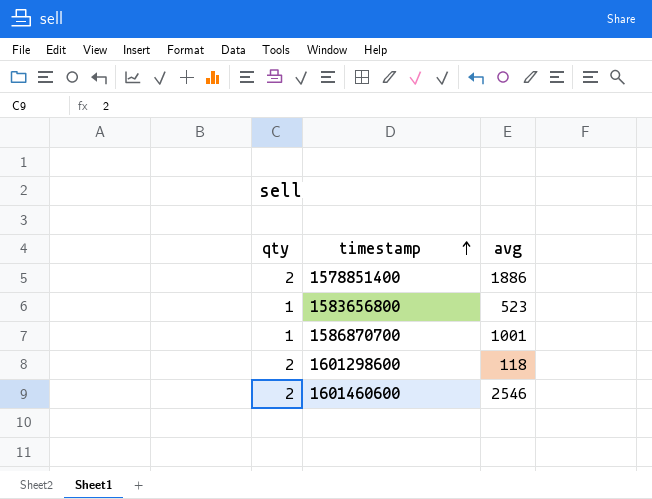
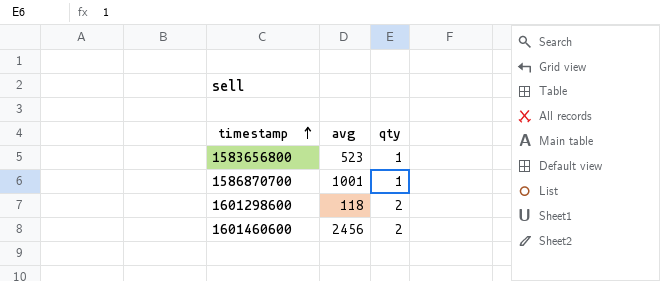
column qty | position: 1 -> 3
row 1578851400: 2 | 1886 -> none
1601460600 | avg: 2546 -> 2456

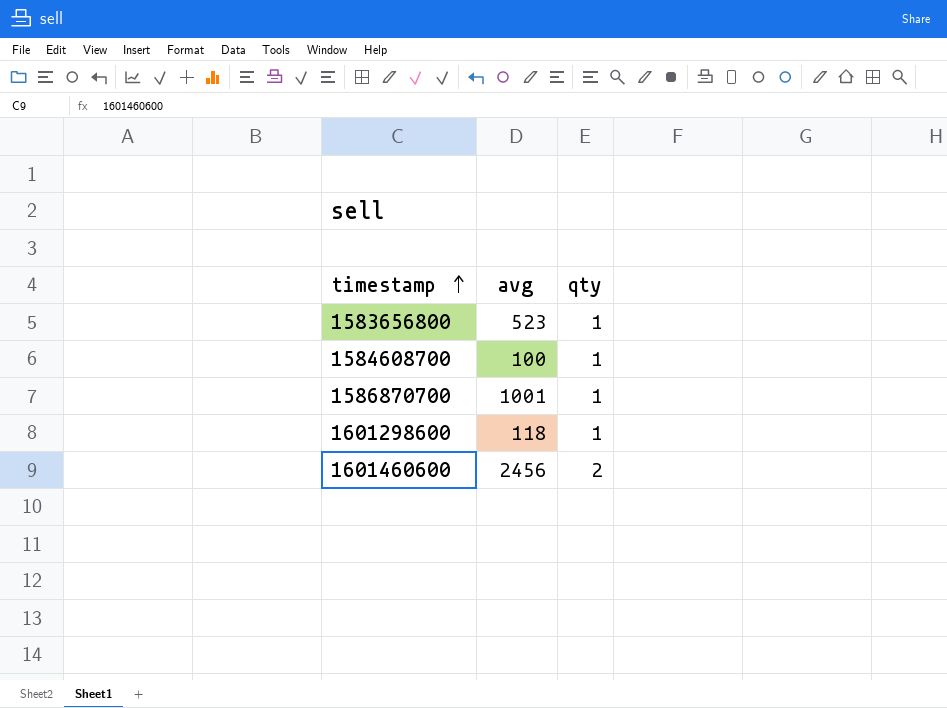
row 1584608700: none -> 100 | 1
1601298600 | qty: 2 -> 1

